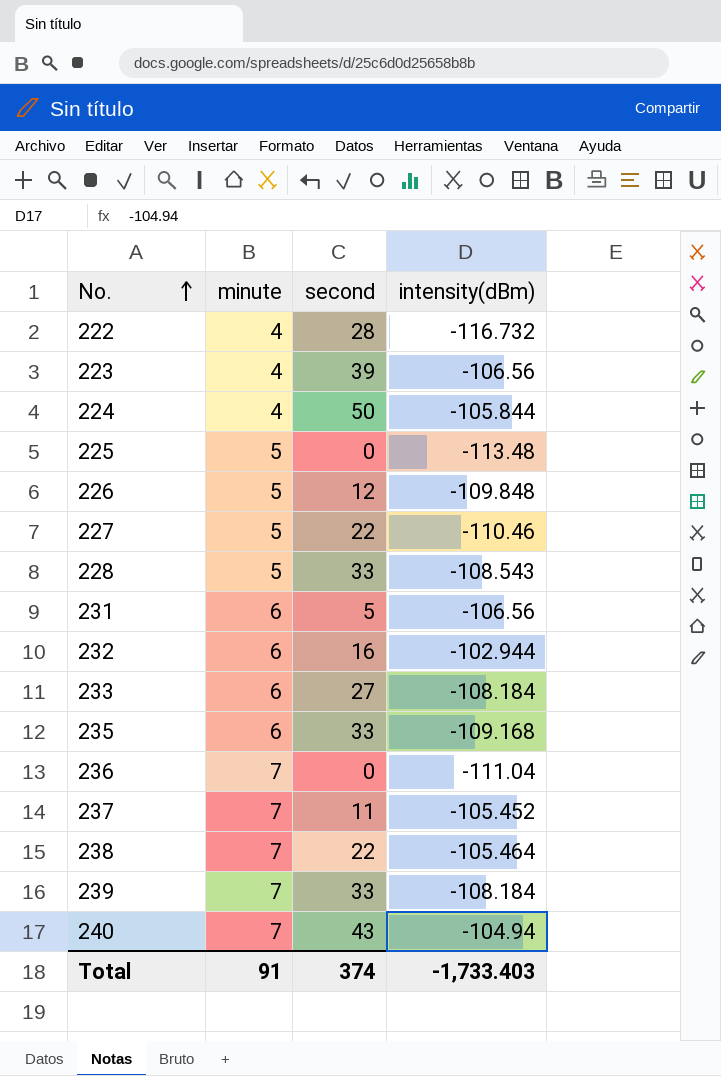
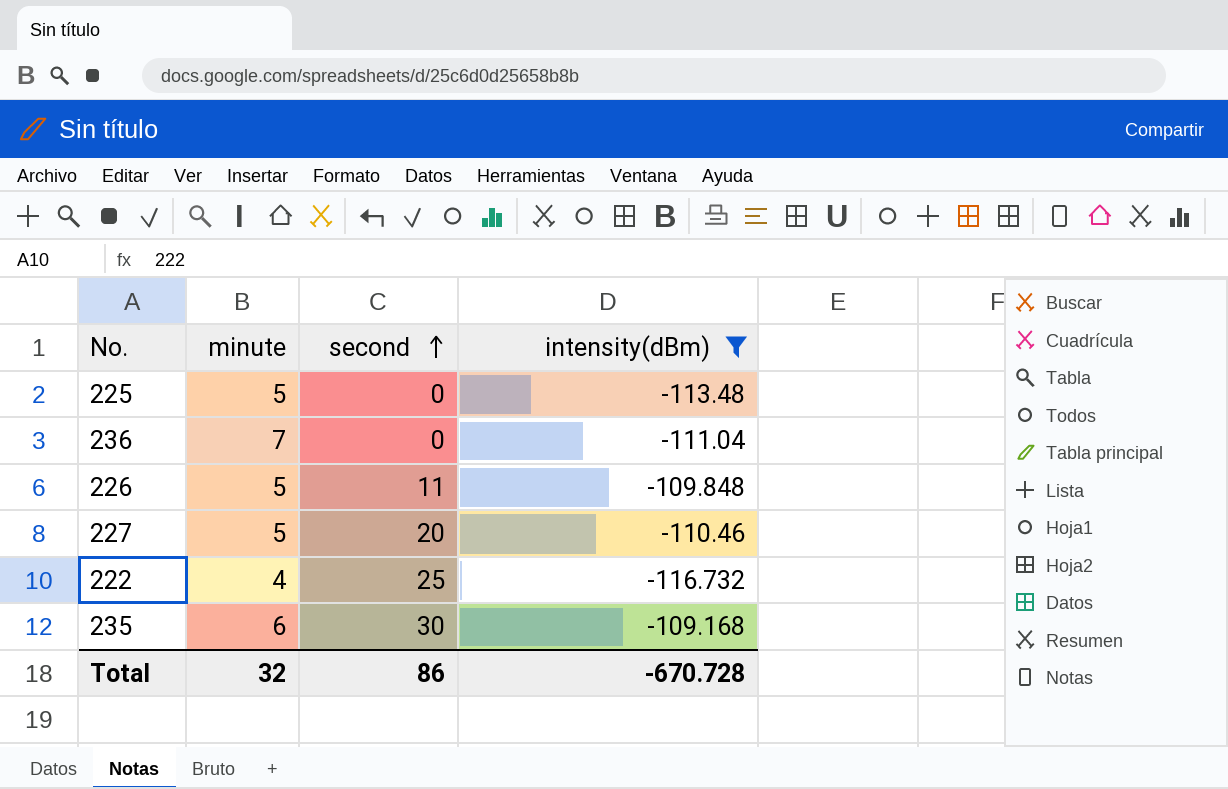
filter: none -> intensity(dBm) <= -109.168
row order: No. ascending -> second ascending
226 | second: 12 -> 11
227 | second: 22 -> 20
222 | second: 28 -> 25
235 | second: 33 -> 30
Total | minute: 91 -> 32
Total | second: 374 -> 86
Total | intensity(dBm): -1,733.403 -> -670.728

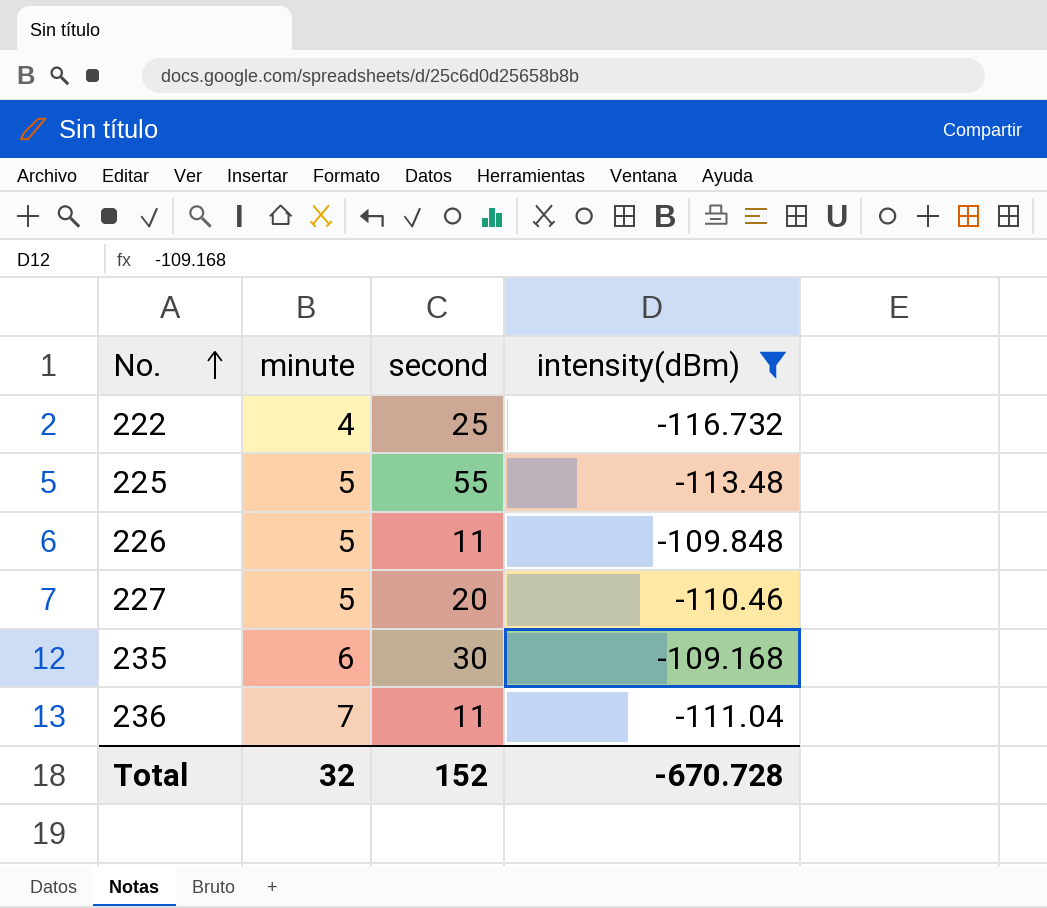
row order: second ascending -> No. ascending
225 | second: 0 -> 55
236 | second: 0 -> 11
Total | second: 86 -> 152

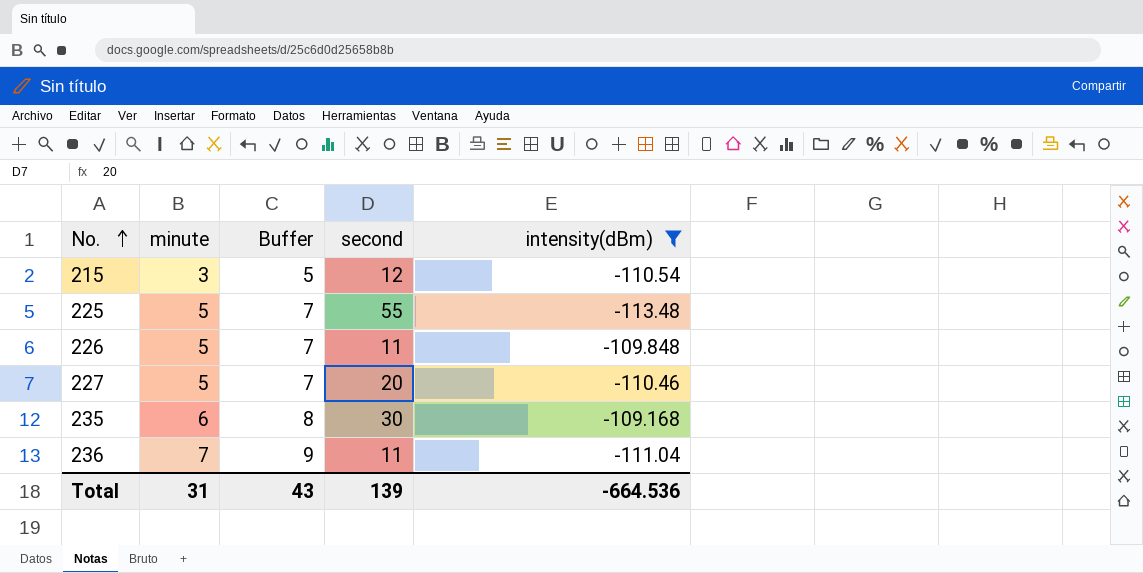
column Buffer | formula: none -> [minute] + 2
row 222: 4 | 25 | -116.732 -> none
row 215: none -> 3 | 5 | 12 | -110.54
Total | minute: 32 -> 31
Total | second: 152 -> 139
Total | intensity(dBm): -670.728 -> -664.536

